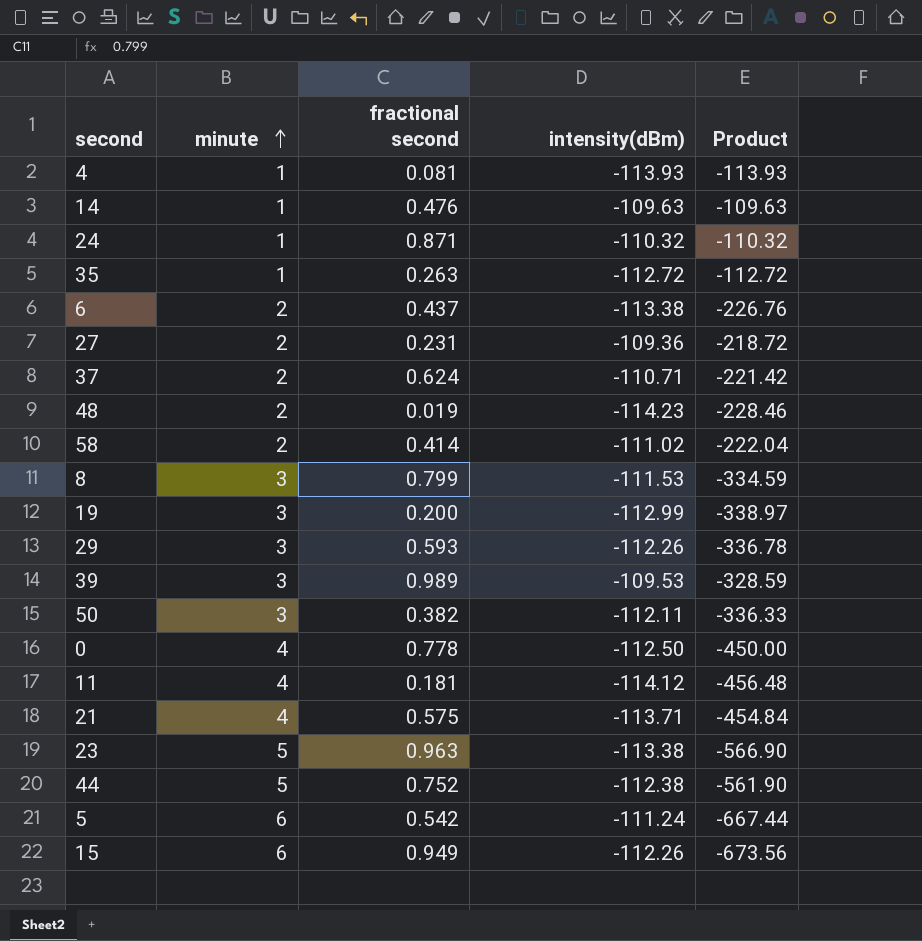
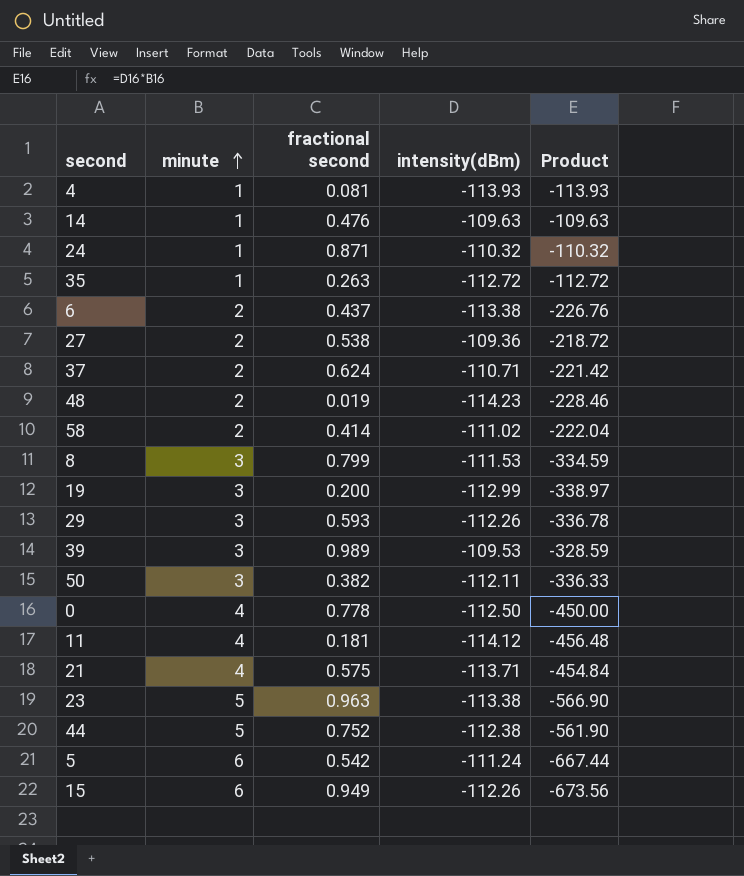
27 | fractional second: 0.231 -> 0.538

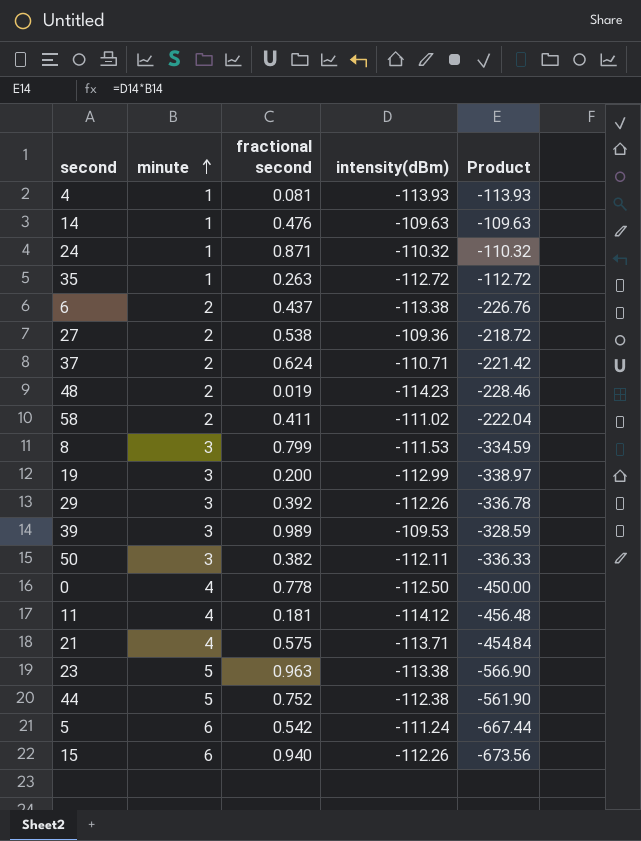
58 | fractional second: 0.414 -> 0.411
29 | fractional second: 0.593 -> 0.392
15 | fractional second: 0.949 -> 0.940

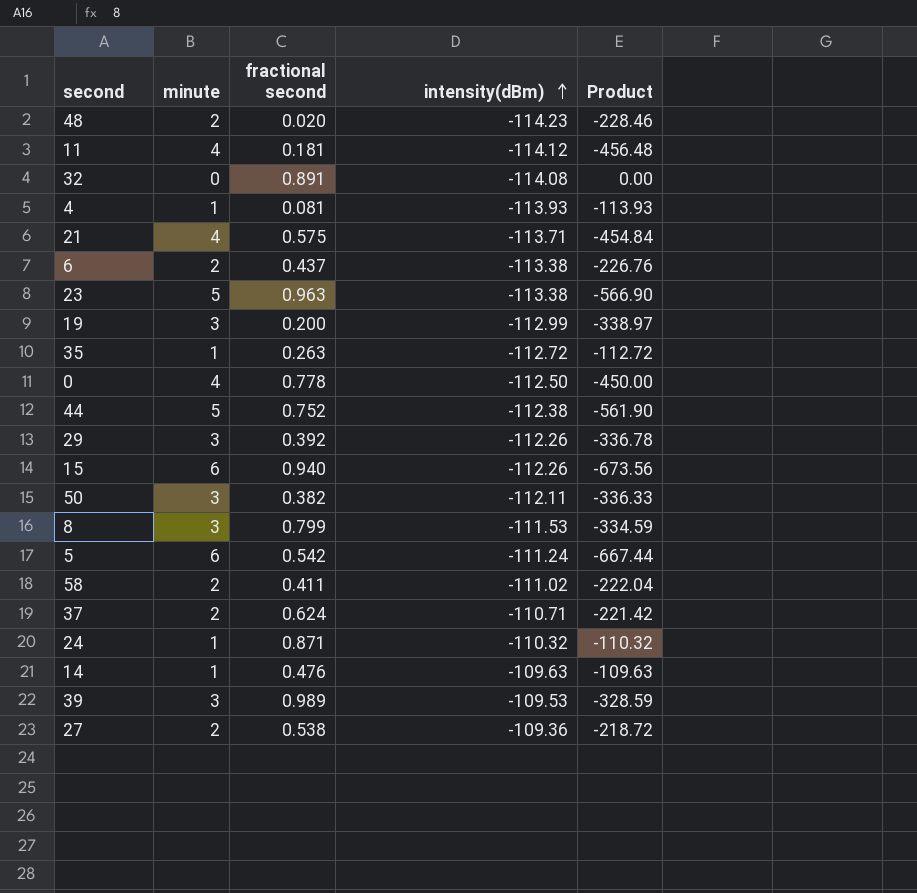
row order: minute ascending -> intensity(dBm) ascending
48 | fractional second: 0.019 -> 0.020
row 32: none -> 0 | 0.891 | -114.08 | 0.00

